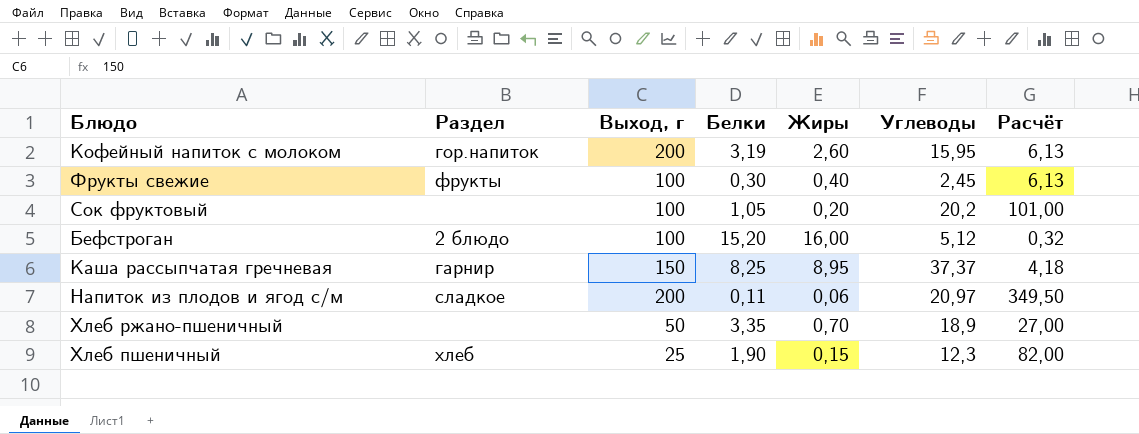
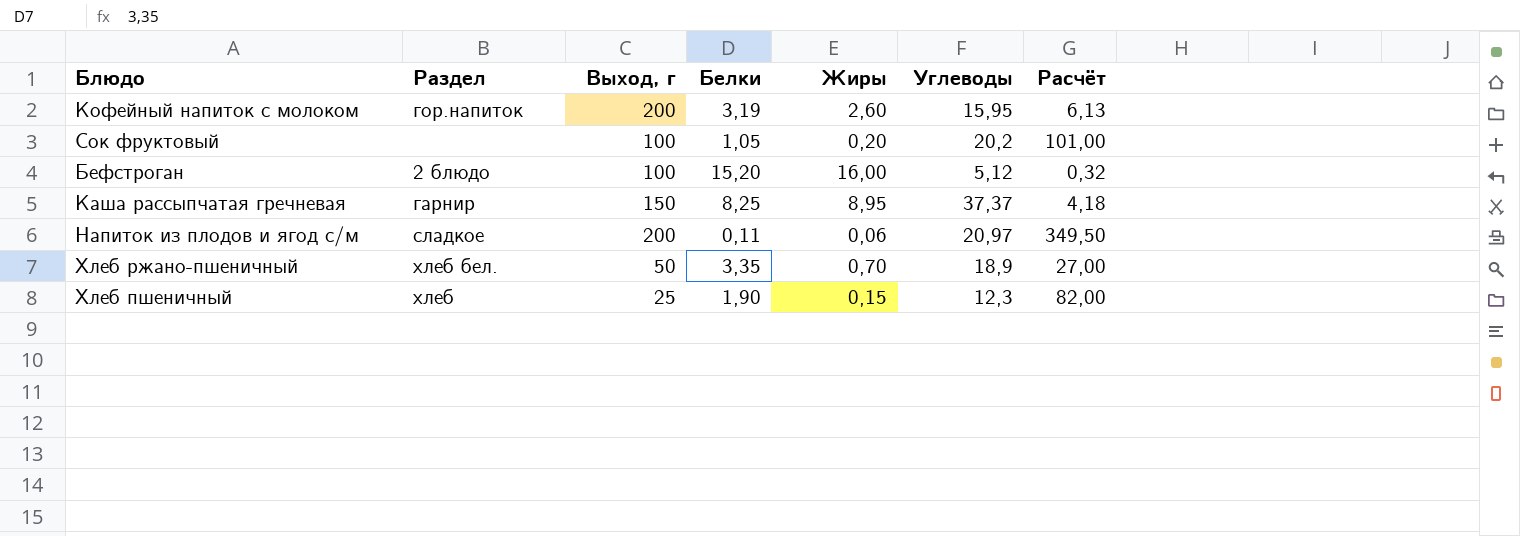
row Фрукты свежие: фрукты | 100 | 0,30 | 0,40 | 2,45 | 6,13 -> none
Хлеб ржано-пшеничный | Раздел: none -> хлеб бел.

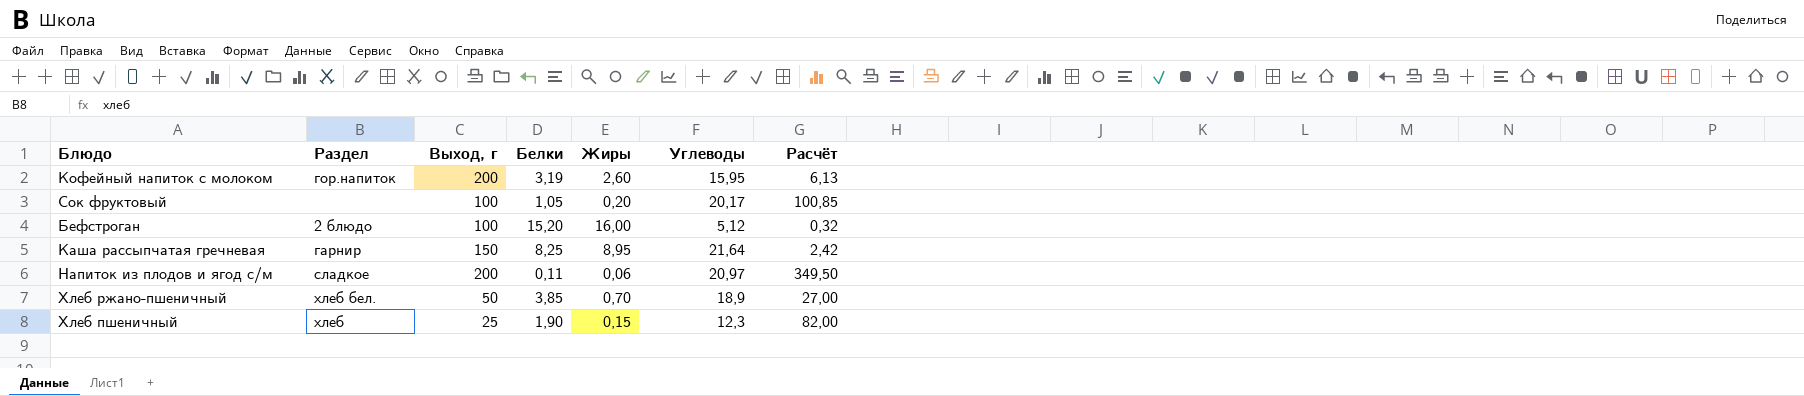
Сок фруктовый | Углеводы: 20,2 -> 20,17
Сок фруктовый | Расчёт: 101,00 -> 100,85
Каша рассыпчатая гречневая | Углеводы: 37,37 -> 21,64
Каша рассыпчатая гречневая | Расчёт: 4,18 -> 2,42
Хлеб ржано-пшеничный | Белки: 3,35 -> 3,85

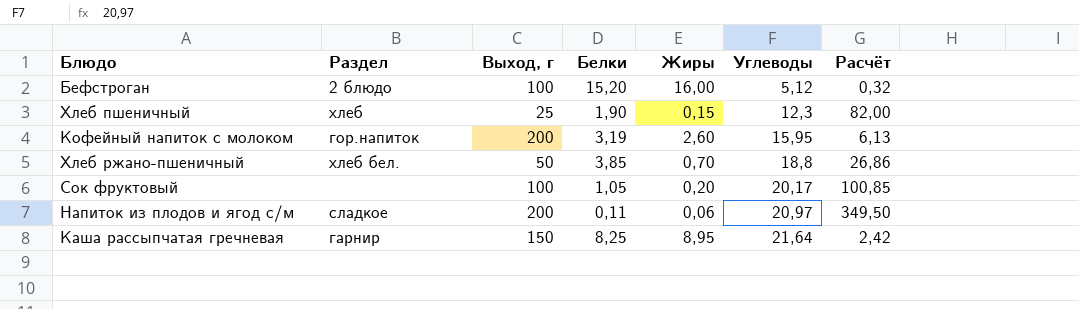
row order: none -> Углеводы ascending
Хлеб ржано-пшеничный | Углеводы: 18,9 -> 18,8
Хлеб ржано-пшеничный | Расчёт: 27,00 -> 26,86

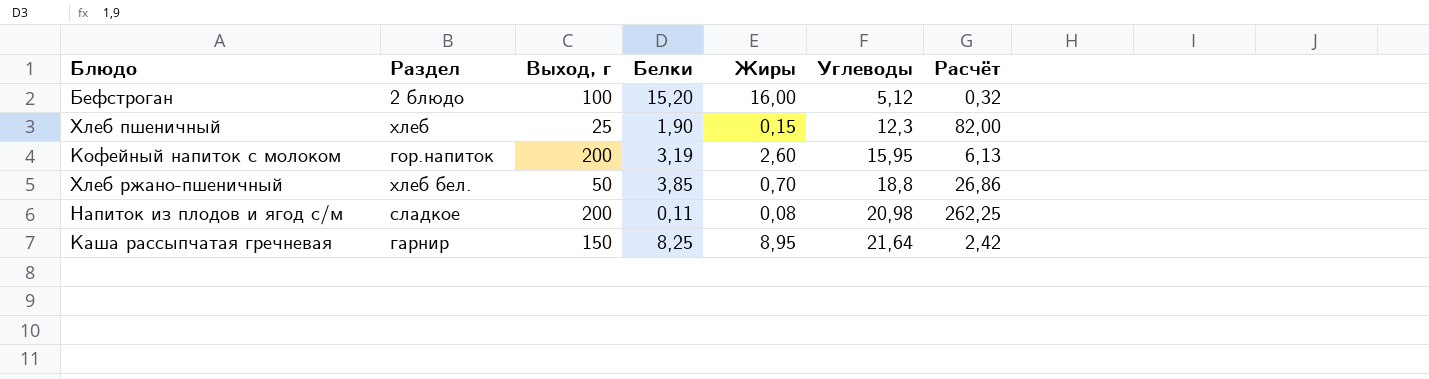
row Сок фруктовый: none | 100 | 1,05 | 0,20 | 20,17 | 100,85 -> none
Напиток из плодов и ягод с/м | Жиры: 0,06 -> 0,08
Напиток из плодов и ягод с/м | Углеводы: 20,97 -> 20,98
Напиток из плодов и ягод с/м | Расчёт: 349,50 -> 262,25

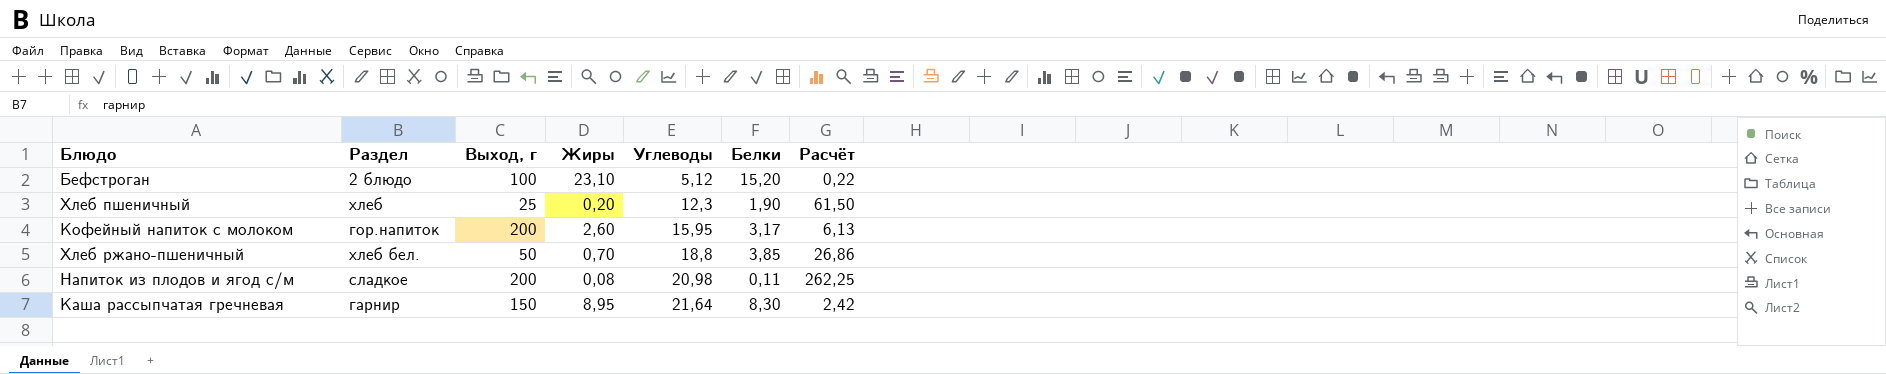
column Белки | position: 4 -> 6
Бефстроган | Жиры: 16,00 -> 23,10
Бефстроган | Расчёт: 0,32 -> 0,22
Хлеб пшеничный | Жиры: 0,15 -> 0,20
Хлеб пшеничный | Расчёт: 82,00 -> 61,50
Кофейный напиток с молоком | Белки: 3,19 -> 3,17
Каша рассыпчатая гречневая | Белки: 8,25 -> 8,30

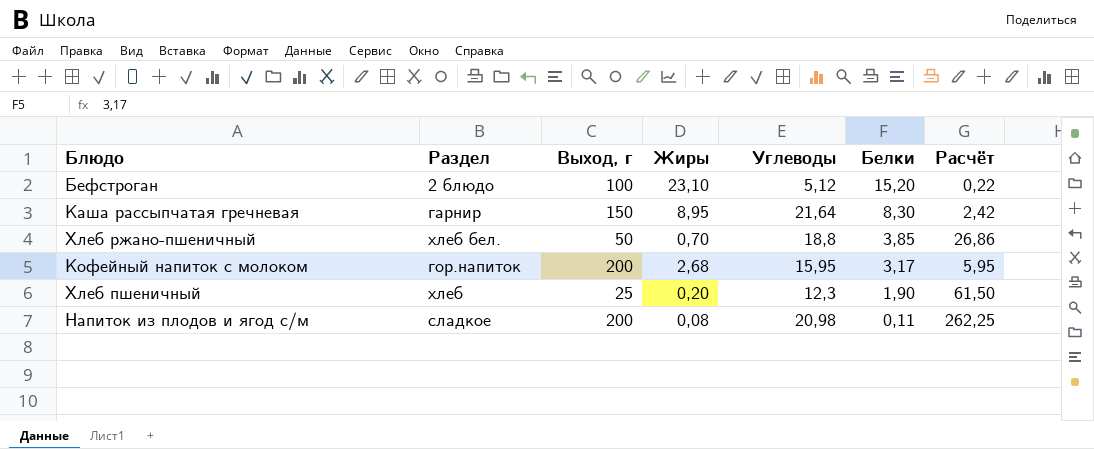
row order: Углеводы ascending -> Белки descending
Кофейный напиток с молоком | Жиры: 2,60 -> 2,68
Кофейный напиток с молоком | Расчёт: 6,13 -> 5,95

